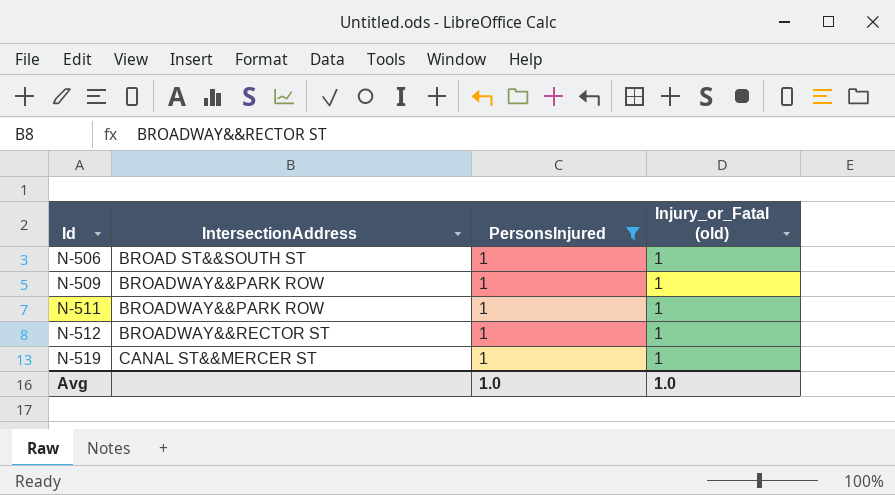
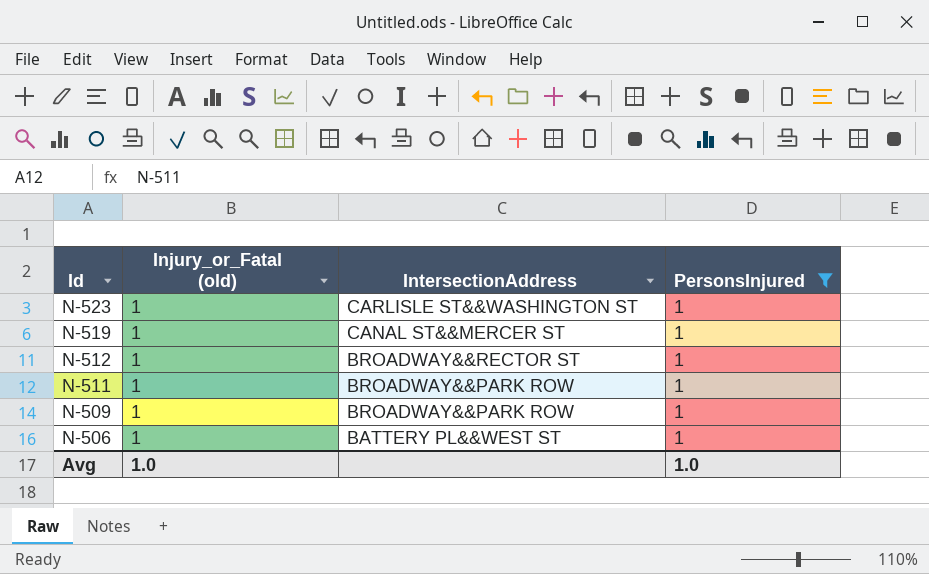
row order: Id ascending -> Id descending
column Injury_or_Fatal (old) | position: 4 -> 2
row N-523: none -> 1 | CARLISLE ST&&WASHINGTON ST | 1
N-506 | IntersectionAddress: BROAD ST&&SOUTH ST -> BATTERY PL&&WEST ST

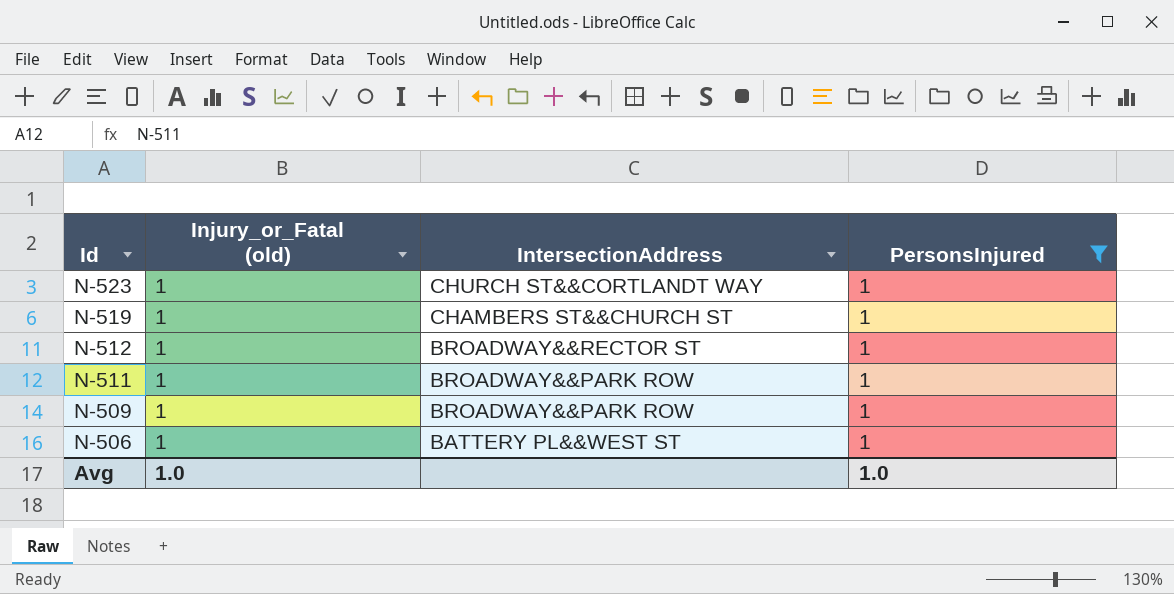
N-523 | IntersectionAddress: CARLISLE ST&&WASHINGTON ST -> CHURCH ST&&CORTLANDT WAY
N-519 | IntersectionAddress: CANAL ST&&MERCER ST -> CHAMBERS ST&&CHURCH ST

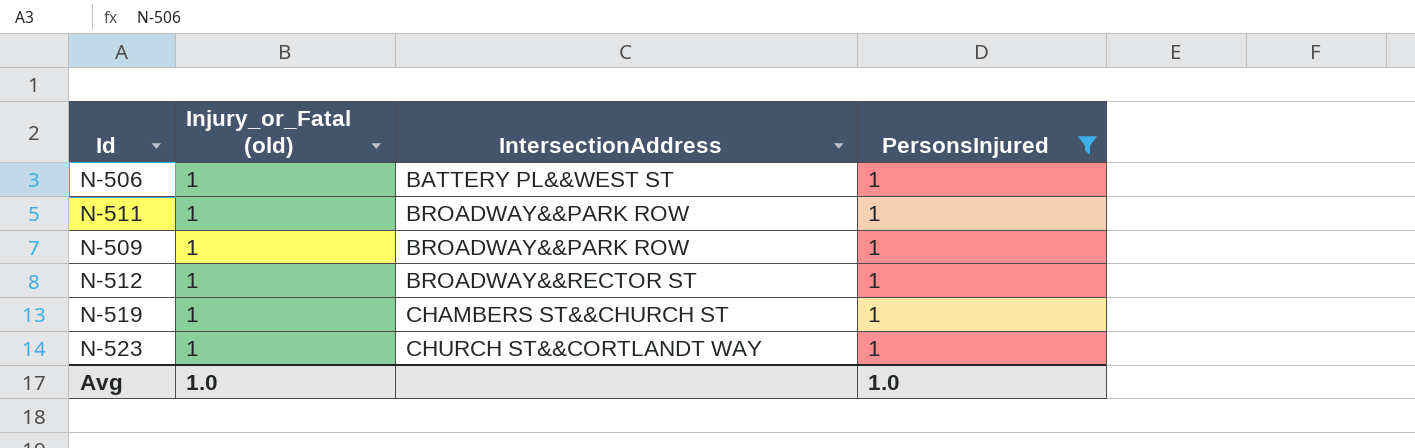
row order: Id descending -> IntersectionAddress ascending

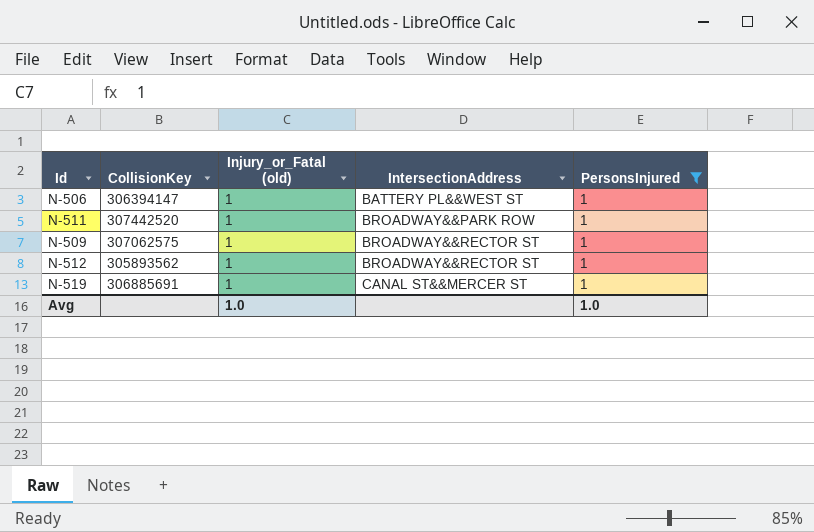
column CollisionKey | position: none -> 2
row N-523: 1 | CHURCH ST&&CORTLANDT WAY | 1 -> none
N-509 | IntersectionAddress: BROADWAY&&PARK ROW -> BROADWAY&&RECTOR ST
N-519 | IntersectionAddress: CHAMBERS ST&&CHURCH ST -> CANAL ST&&MERCER ST

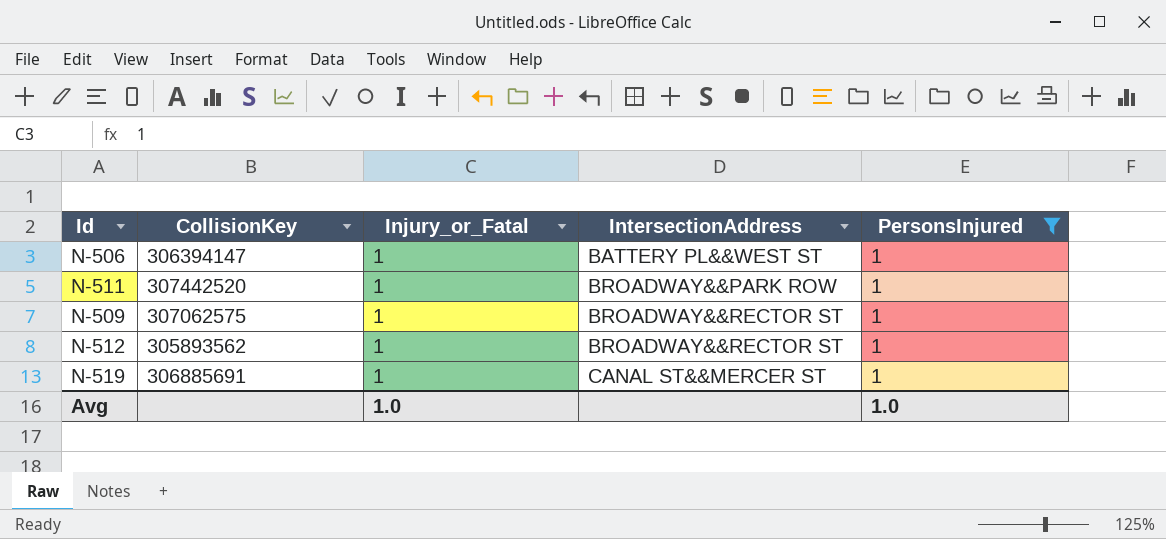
column name: Injury_or_Fatal (old) -> Injury_or_Fatal

